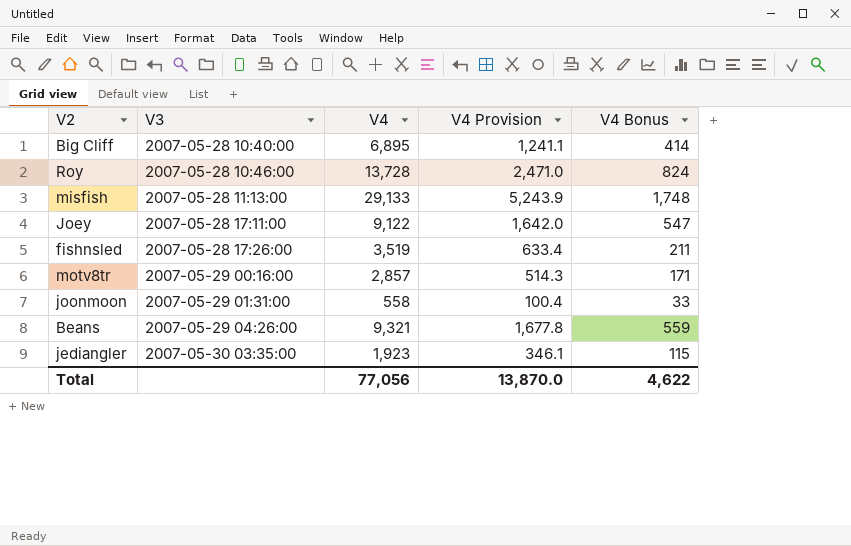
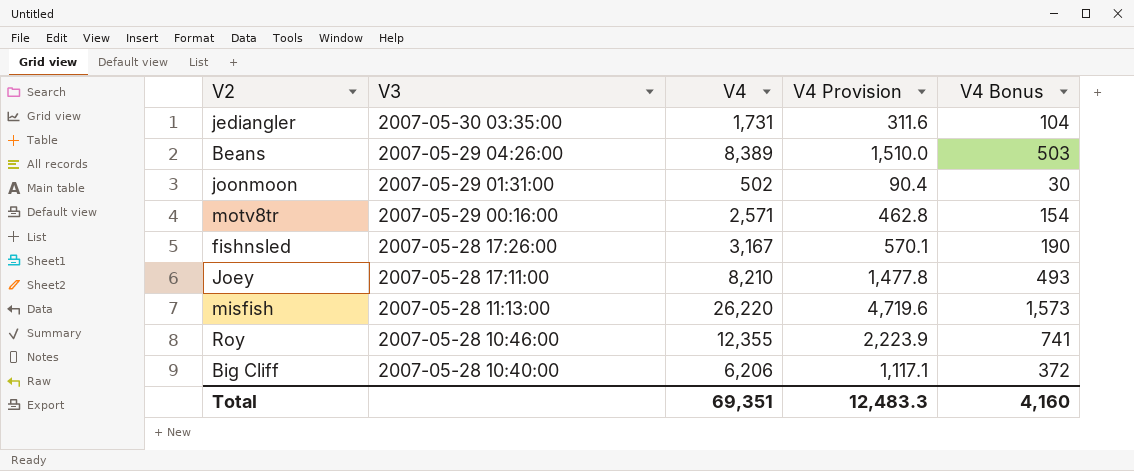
row order: V3 ascending -> V3 descending
jediangler | V4: 1,923 -> 1,731
jediangler | V4 Provision: 346.1 -> 311.6
jediangler | V4 Bonus: 115 -> 104
Beans | V4: 9,321 -> 8,389
Beans | V4 Provision: 1,677.8 -> 1,510.0
Beans | V4 Bonus: 559 -> 503
joonmoon | V4: 558 -> 502
joonmoon | V4 Provision: 100.4 -> 90.4
joonmoon | V4 Bonus: 33 -> 30
motv8tr | V4: 2,857 -> 2,571
motv8tr | V4 Provision: 514.3 -> 462.8
motv8tr | V4 Bonus: 171 -> 154
fishnsled | V4: 3,519 -> 3,167
fishnsled | V4 Provision: 633.4 -> 570.1
fishnsled | V4 Bonus: 211 -> 190
Joey | V4: 9,122 -> 8,210
Joey | V4 Provision: 1,642.0 -> 1,477.8
Joey | V4 Bonus: 547 -> 493
misfish | V4: 29,133 -> 26,220
misfish | V4 Provision: 5,243.9 -> 4,719.6
misfish | V4 Bonus: 1,748 -> 1,573
Roy | V4: 13,728 -> 12,355
Roy | V4 Provision: 2,471.0 -> 2,223.9
Roy | V4 Bonus: 824 -> 741
Big Cliff | V4: 6,895 -> 6,206
Big Cliff | V4 Provision: 1,241.1 -> 1,117.1
Big Cliff | V4 Bonus: 414 -> 372
Total | V4: 77,056 -> 69,351
Total | V4 Provision: 13,870.0 -> 12,483.3
Total | V4 Bonus: 4,622 -> 4,160

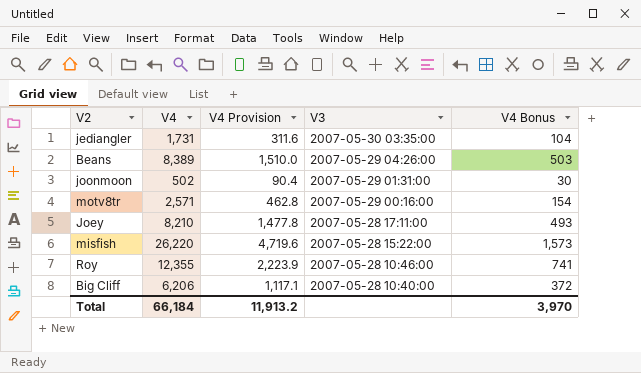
column V3 | position: 2 -> 4
row fishnsled: 2007-05-28 17:26:00 | 3,167 | 570.1 | 190 -> none
misfish | V3: 2007-05-28 11:13:00 -> 2007-05-28 15:22:00
Total | V4: 69,351 -> 66,184
Total | V4 Provision: 12,483.3 -> 11,913.2
Total | V4 Bonus: 4,160 -> 3,970

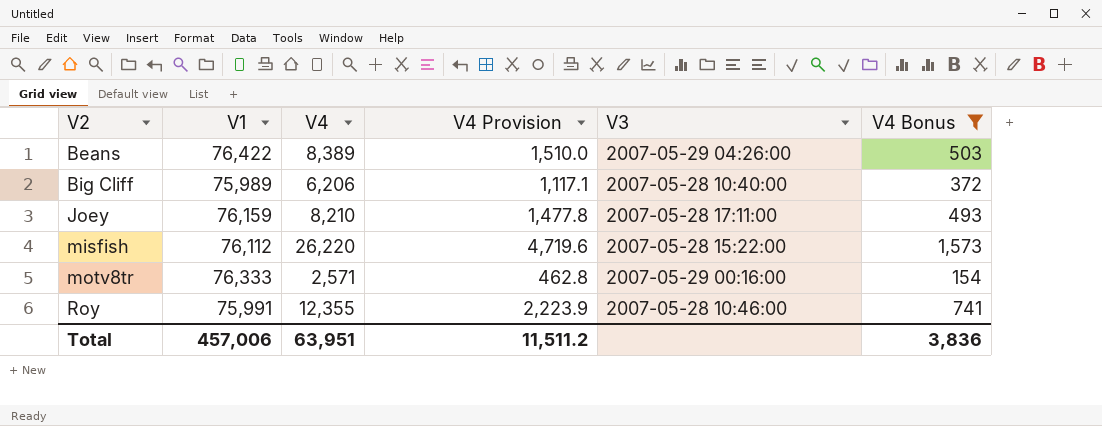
filter: none -> V4 Bonus >= 154
row order: V3 descending -> V2 ascending
column V1 | position: none -> 2
Total | V4: 66,184 -> 63,951
Total | V4 Provision: 11,913.2 -> 11,511.2
Total | V4 Bonus: 3,970 -> 3,836

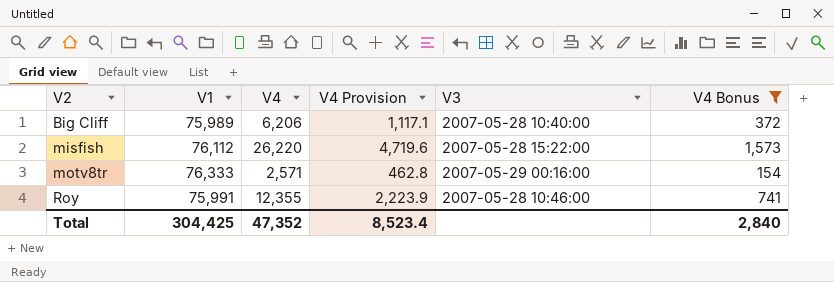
row Beans: 76,422 | 8,389 | 1,510.0 | 2007-05-29 04:26:00 | 503 -> none
row Joey: 76,159 | 8,210 | 1,477.8 | 2007-05-28 17:11:00 | 493 -> none
Total | V1: 457,006 -> 304,425
Total | V4: 63,951 -> 47,352
Total | V4 Provision: 11,511.2 -> 8,523.4
Total | V4 Bonus: 3,836 -> 2,840

